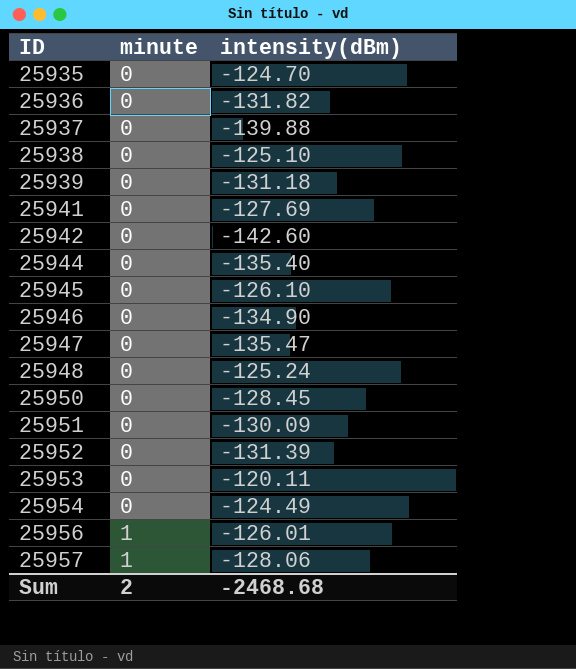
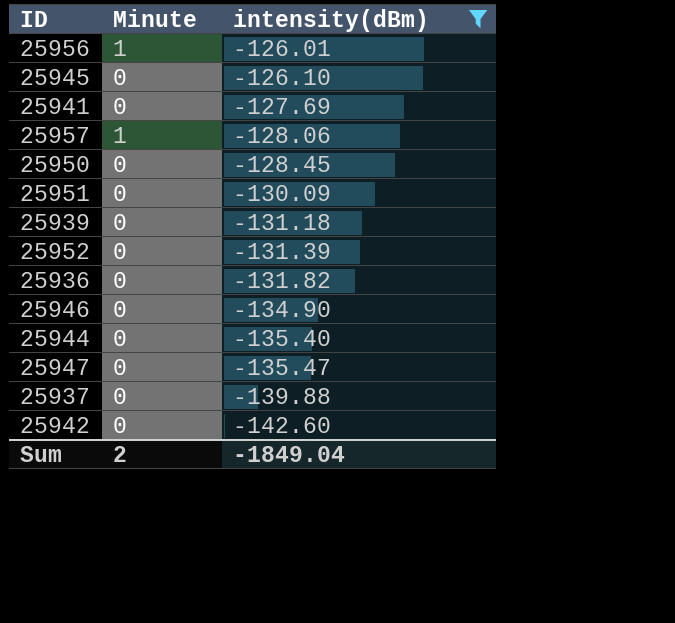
filter: none -> intensity(dBm) <= -126.01
row order: ID ascending -> intensity(dBm) descending
column name: minute -> Minute
Sum | intensity(dBm): -2468.68 -> -1849.04

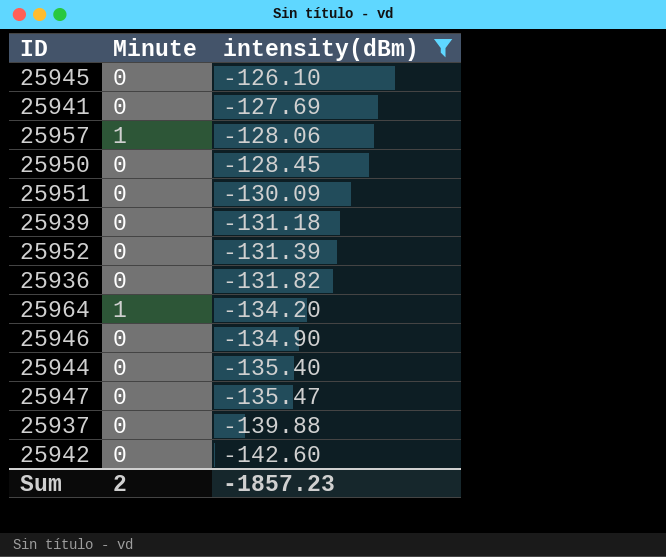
row 25956: 1 | -126.01 -> none
row 25964: none -> 1 | -134.20
Sum | intensity(dBm): -1849.04 -> -1857.23

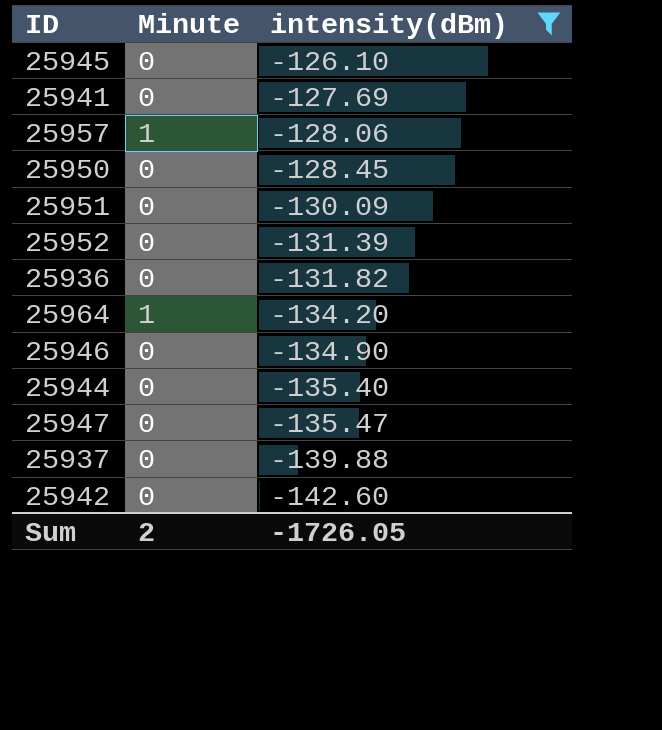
row 25939: 0 | -131.18 -> none
Sum | intensity(dBm): -1857.23 -> -1726.05

